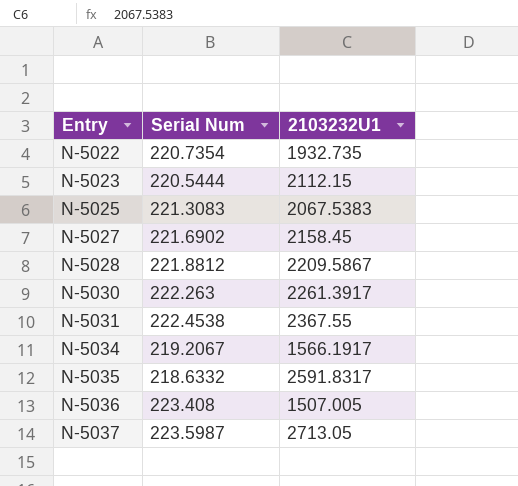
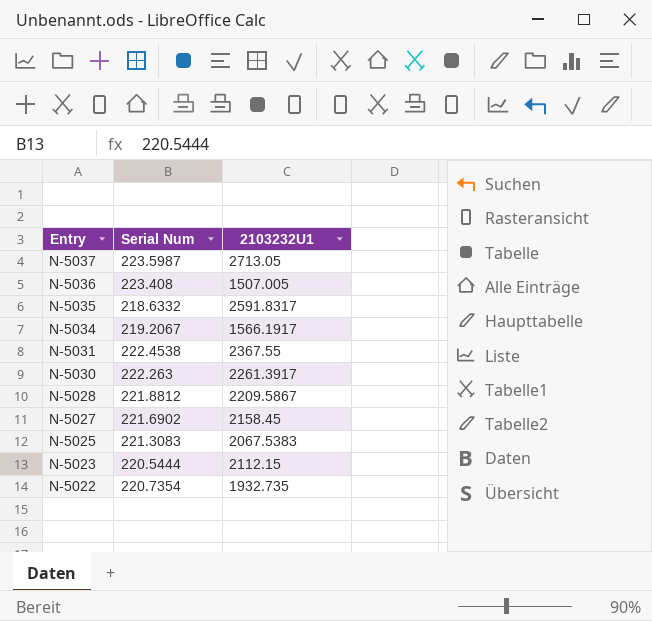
row order: Entry ascending -> Entry descending

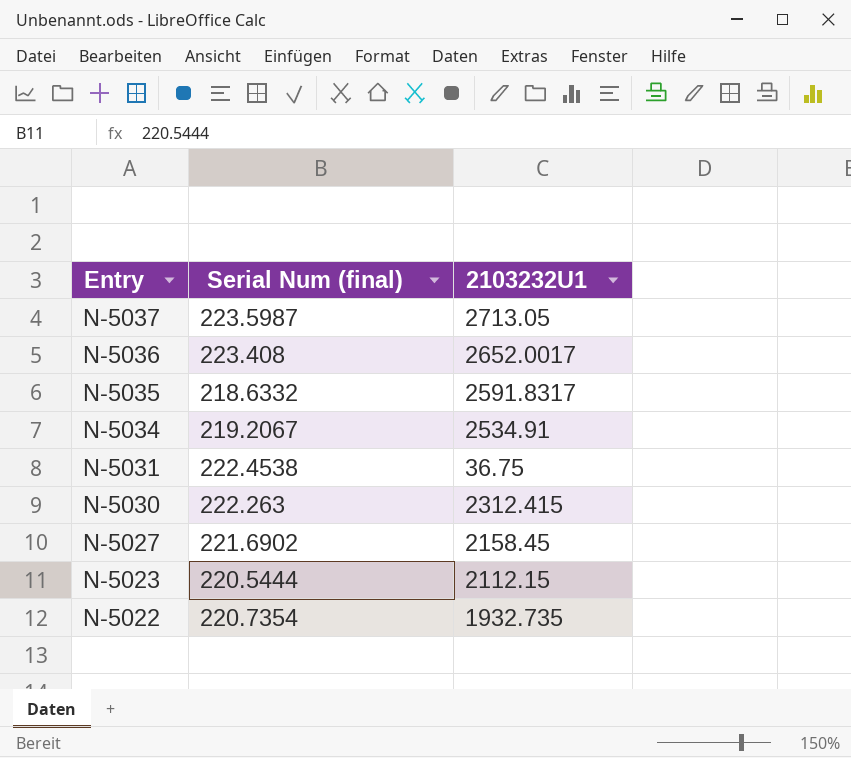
column name: Serial Num -> Serial Num (final)
row N-5028: 221.8812 | 2209.5867 -> none
row N-5025: 221.3083 | 2067.5383 -> none
N-5036 | 2103232U1: 1507.005 -> 2652.0017
N-5034 | 2103232U1: 1566.1917 -> 2534.91
N-5031 | 2103232U1: 2367.55 -> 36.75
N-5030 | 2103232U1: 2261.3917 -> 2312.415

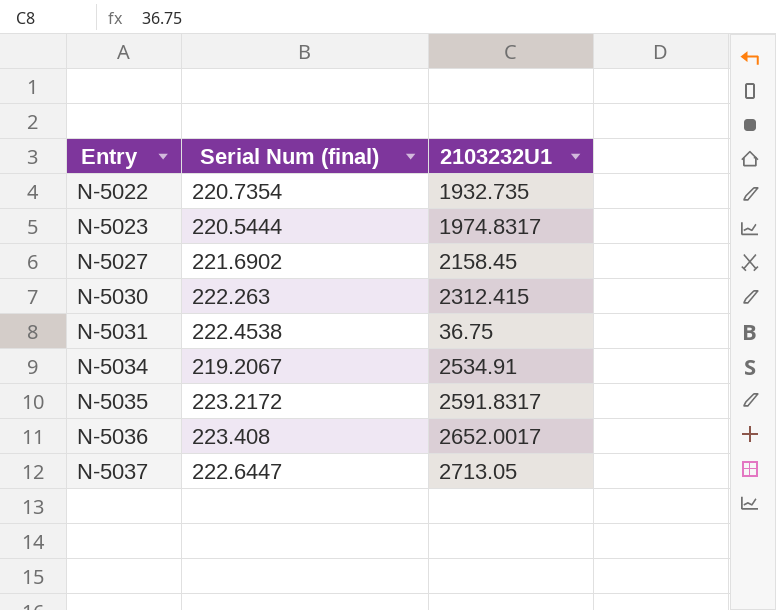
row order: Entry descending -> Entry ascending
N-5023 | 2103232U1: 2112.15 -> 1974.8317
N-5035 | Serial Num (final): 218.6332 -> 223.2172
N-5037 | Serial Num (final): 223.5987 -> 222.6447

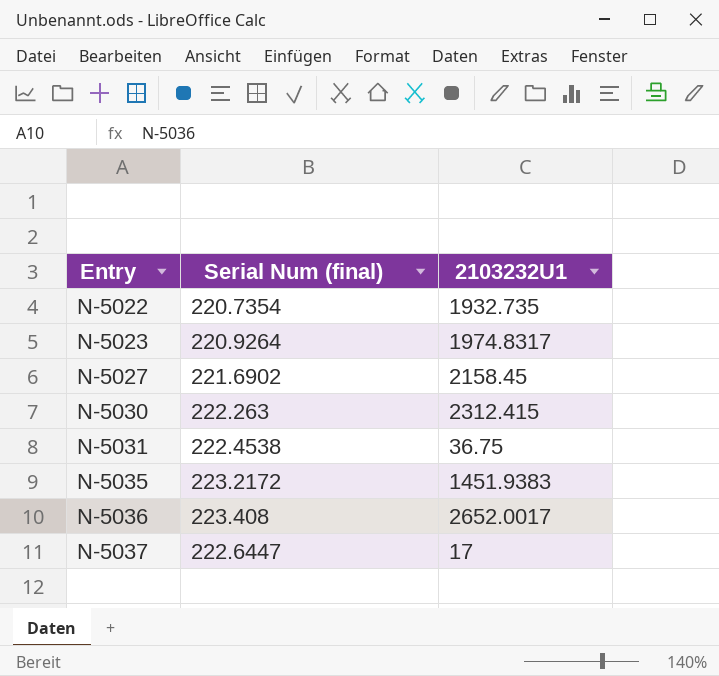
row N-5034: 219.2067 | 2534.91 -> none
N-5023 | Serial Num (final): 220.5444 -> 220.9264
N-5035 | 2103232U1: 2591.8317 -> 1451.9383
N-5037 | 2103232U1: 2713.05 -> 17

